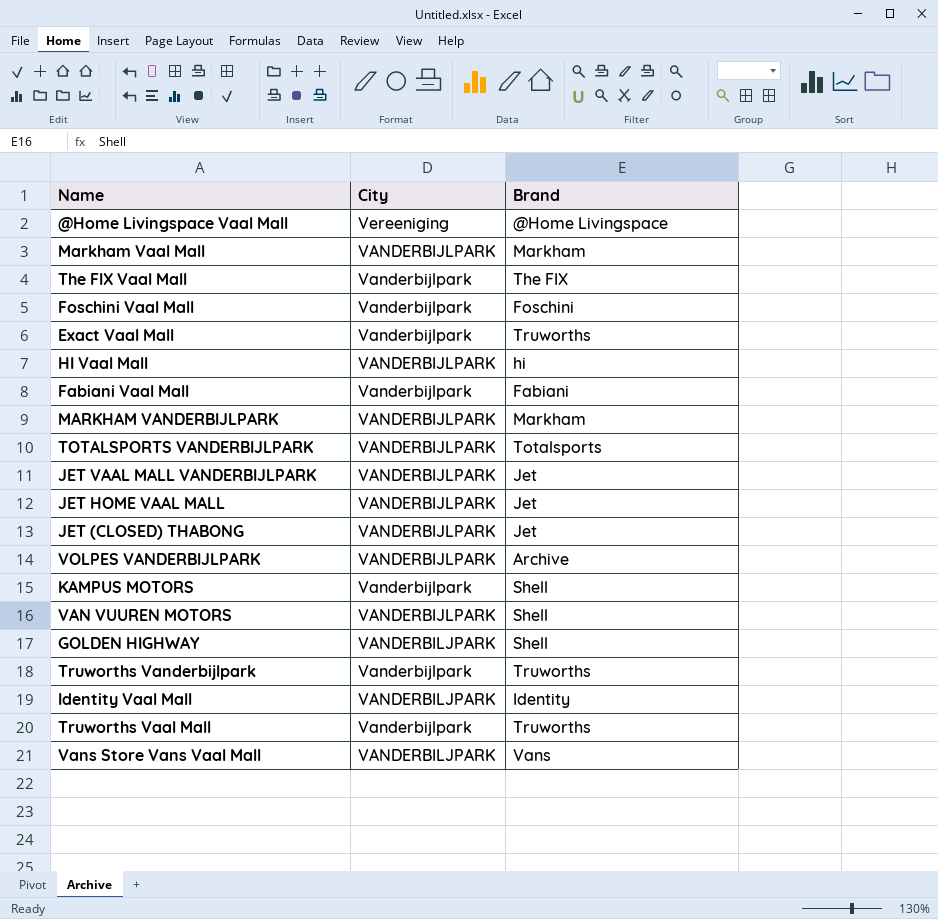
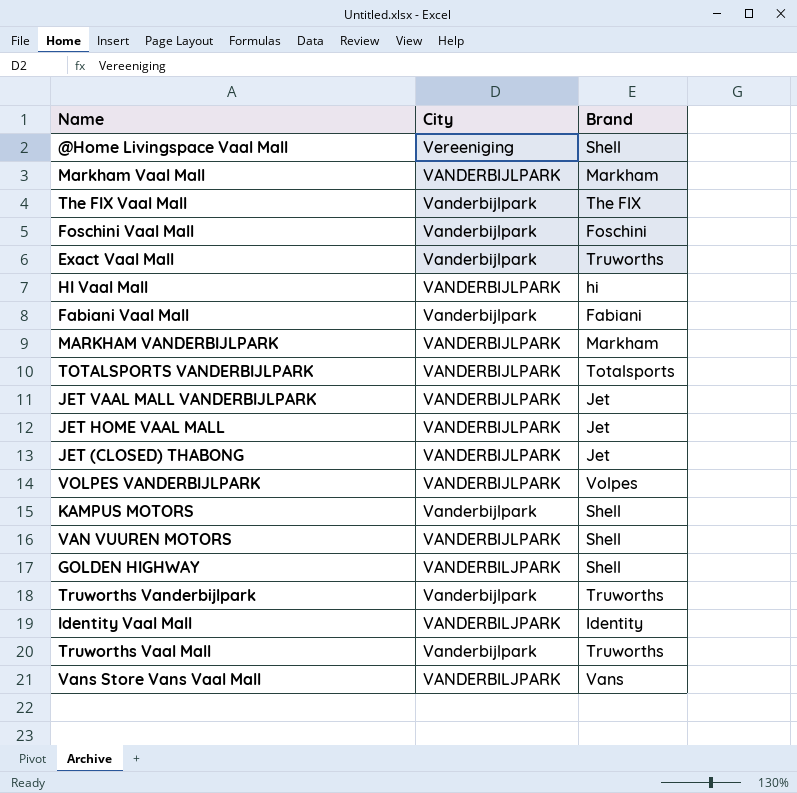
@Home Livingspace Vaal Mall | Brand: @Home Livingspace -> Shell
VOLPES VANDERBIJLPARK | Brand: Archive -> Volpes

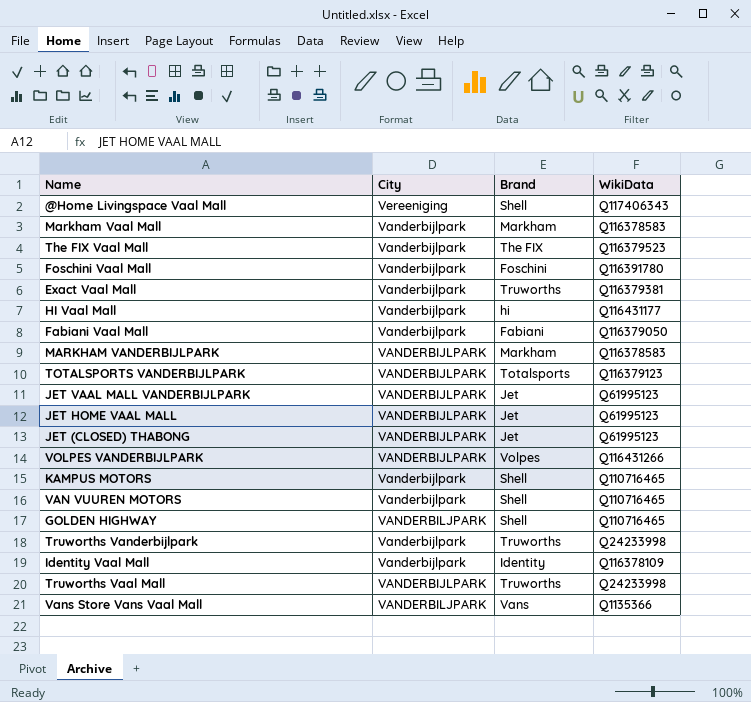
column WikiData | position: none -> 4
Markham Vaal Mall | City: VANDERBIJLPARK -> Vanderbijlpark
HI Vaal Mall | City: VANDERBIJLPARK -> Vanderbijlpark
VAN VUUREN MOTORS | City: VANDERBIJLPARK -> Vanderbijlpark
Identity Vaal Mall | City: VANDERBILJPARK -> Vanderbijlpark
Truworths Vaal Mall | City: Vanderbijlpark -> VANDERBIJLPARK

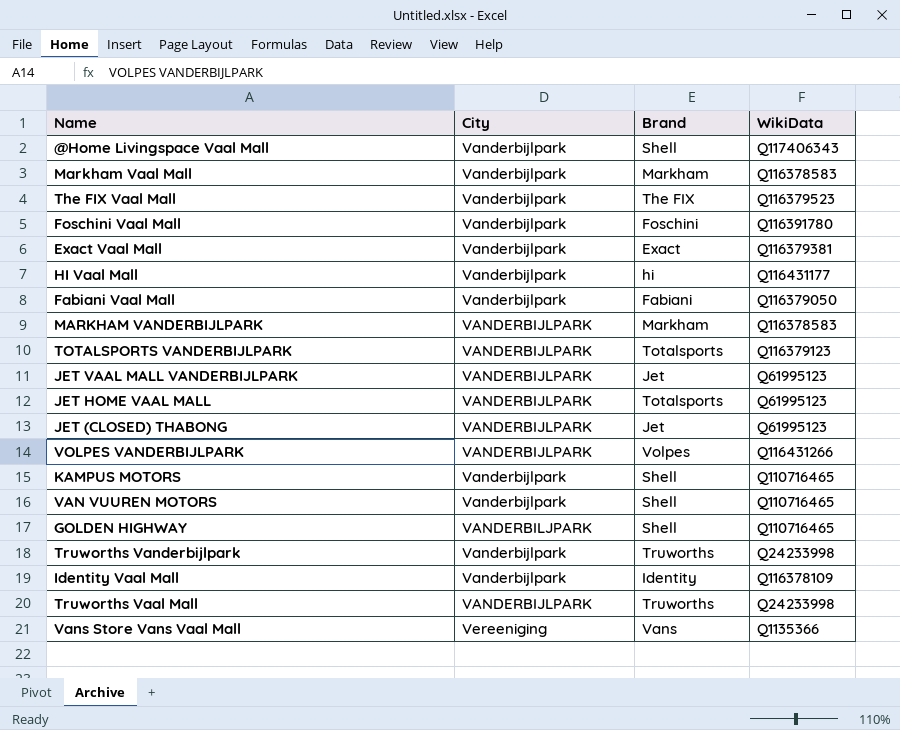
@Home Livingspace Vaal Mall | City: Vereeniging -> Vanderbijlpark
Exact Vaal Mall | Brand: Truworths -> Exact
JET HOME VAAL MALL | Brand: Jet -> Totalsports
Vans Store Vans Vaal Mall | City: VANDERBILJPARK -> Vereeniging

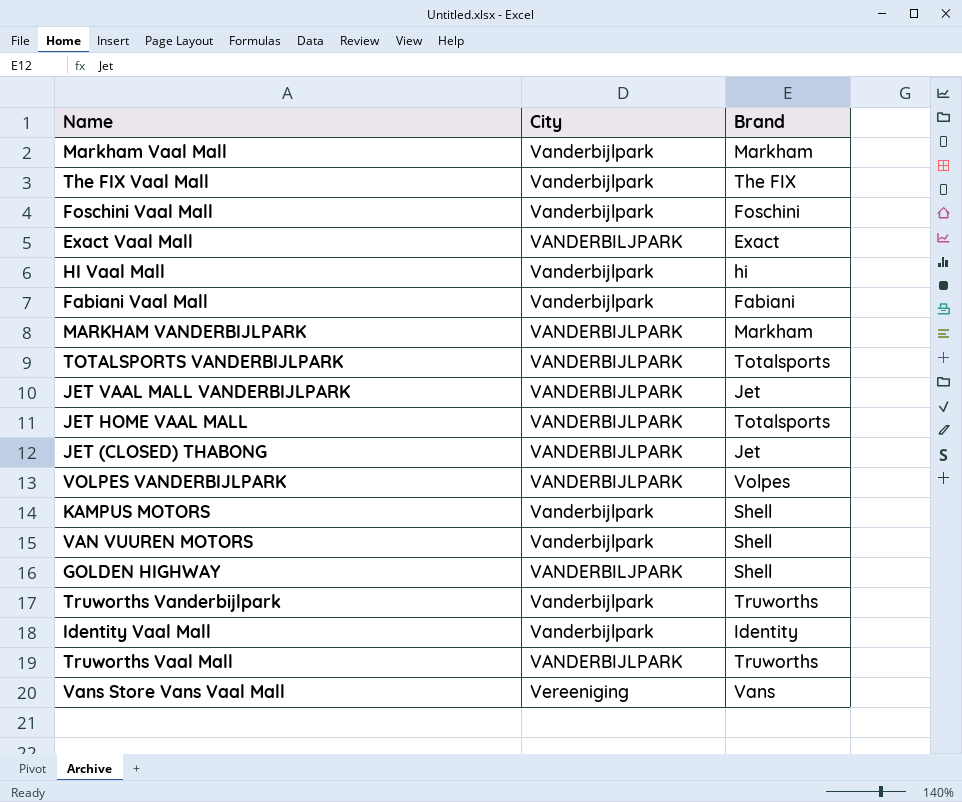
column WikiData | position: 4 -> none
row @Home Livingspace Vaal Mall: Vanderbijlpark | Shell | Q117406343 -> none
Exact Vaal Mall | City: Vanderbijlpark -> VANDERBILJPARK

